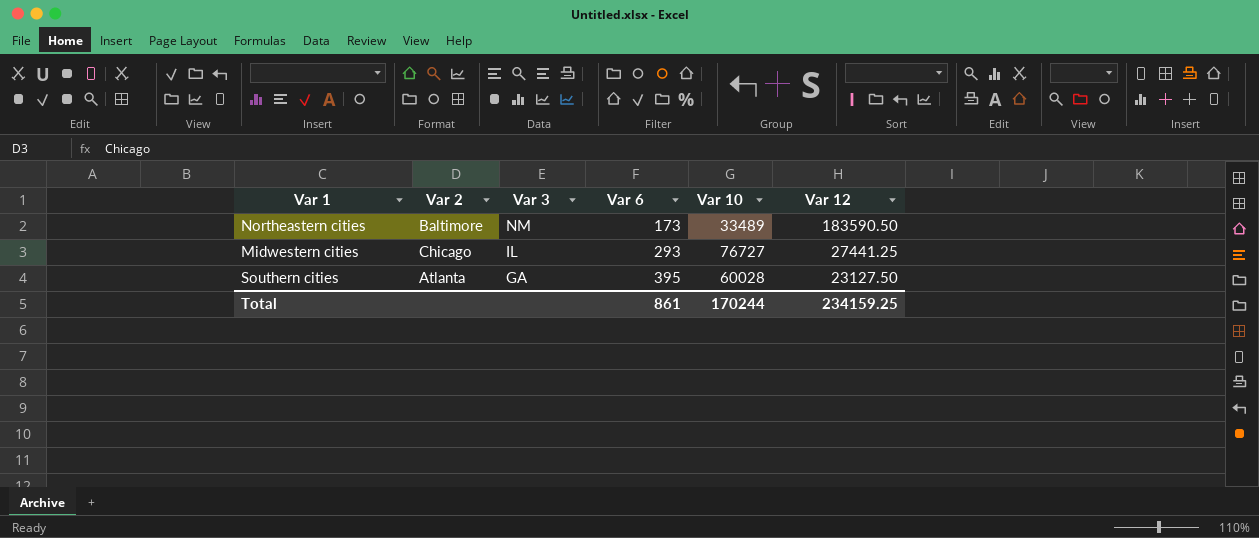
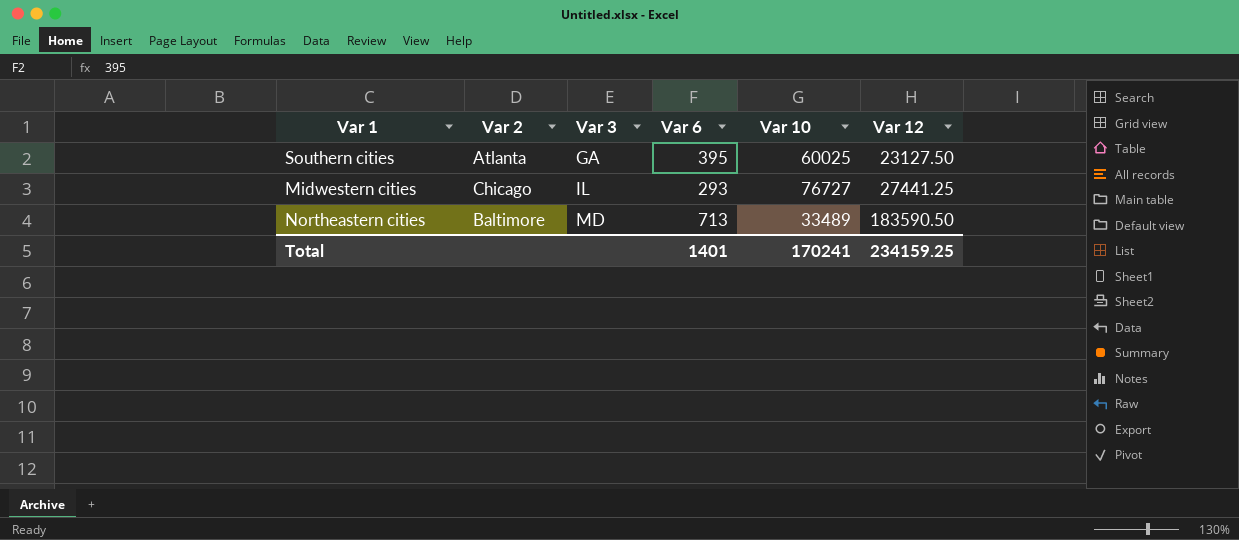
row order: Var 3 descending -> Var 3 ascending
Southern cities | Var 10: 60028 -> 60025
Northeastern cities | Var 3: NM -> MD
Northeastern cities | Var 6: 173 -> 713
Total | Var 6: 861 -> 1401
Total | Var 10: 170244 -> 170241

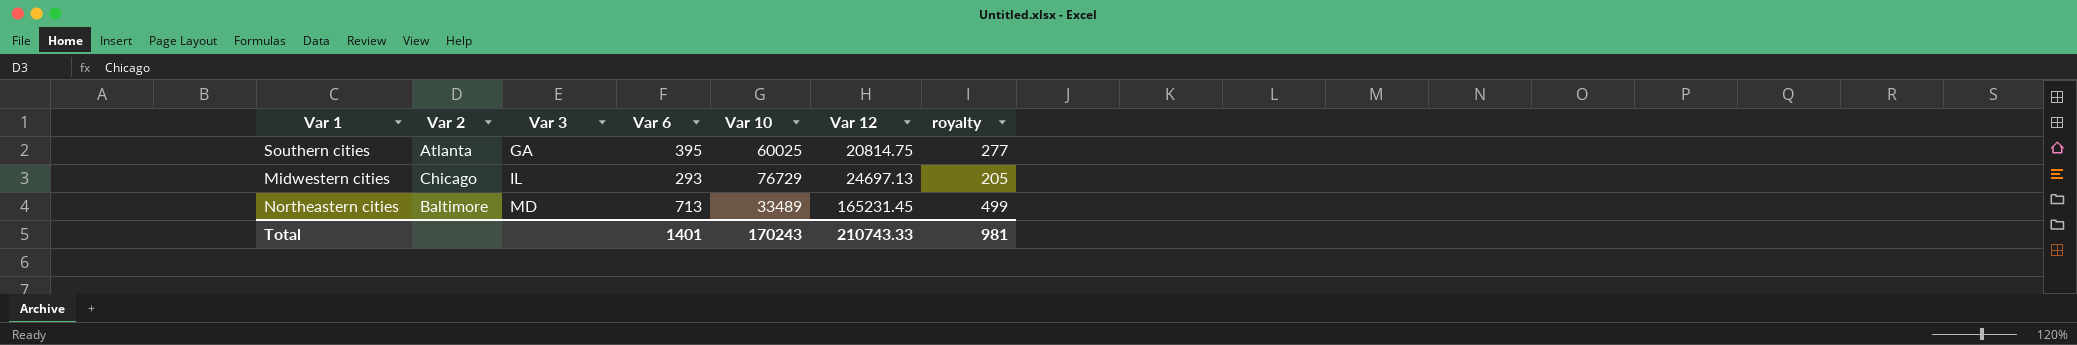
column royalty | formula: none -> [Var 6] * 0.7
Southern cities | Var 12: 23127.50 -> 20814.75
Midwestern cities | Var 10: 76727 -> 76729
Midwestern cities | Var 12: 27441.25 -> 24697.13
Northeastern cities | Var 12: 183590.50 -> 165231.45
Total | Var 10: 170241 -> 170243
Total | Var 12: 234159.25 -> 210743.33

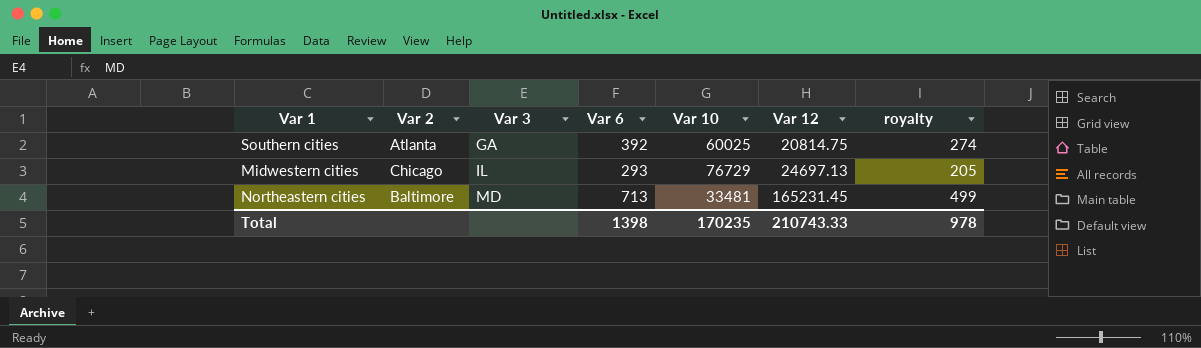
Southern cities | Var 6: 395 -> 392
Southern cities | royalty: 277 -> 274
Northeastern cities | Var 10: 33489 -> 33481
Total | Var 6: 1401 -> 1398
Total | Var 10: 170243 -> 170235
Total | royalty: 981 -> 978

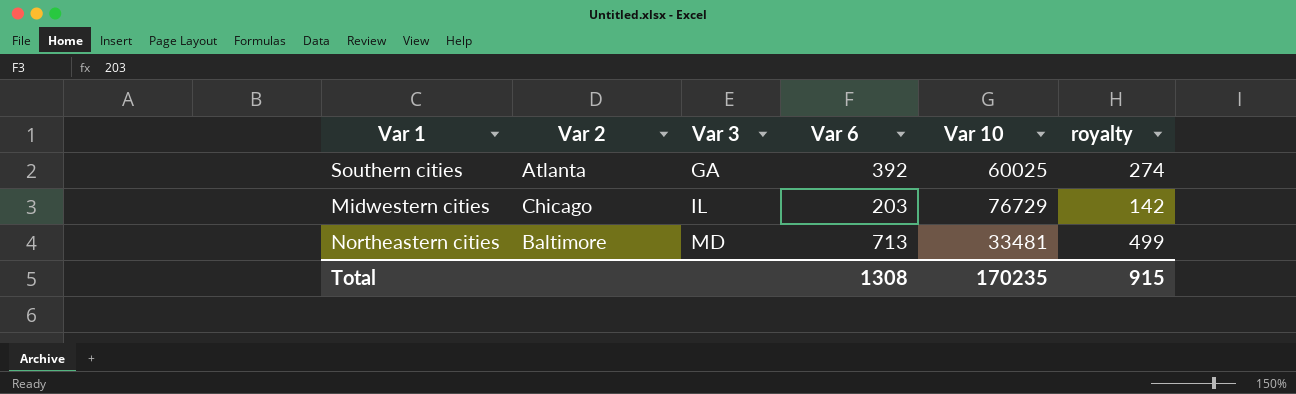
column Var 12 | position: 6 -> none
Midwestern cities | Var 6: 293 -> 203
Midwestern cities | royalty: 205 -> 142
Total | Var 6: 1398 -> 1308
Total | royalty: 978 -> 915

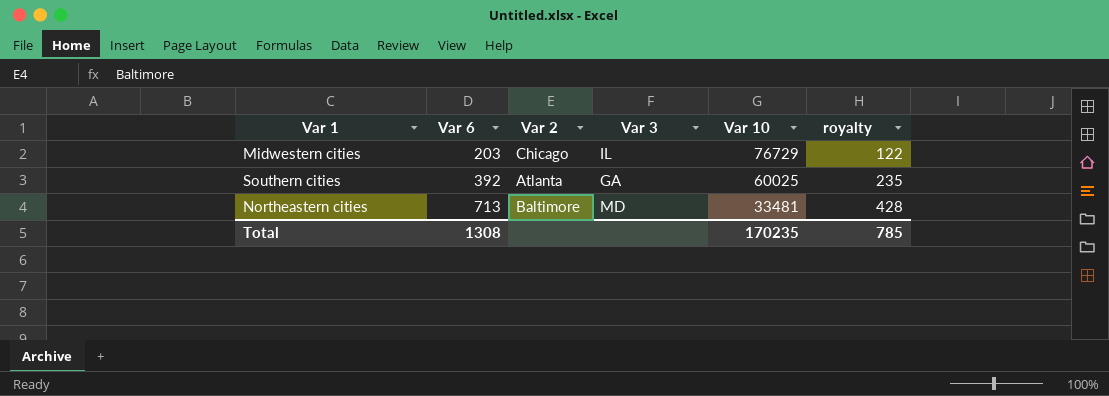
row order: Var 3 ascending -> Var 6 ascending
column Var 6 | position: 4 -> 2
column royalty | formula: [Var 6] * 0.7 -> [Var 6] * 0.6
Total | royalty: 915 -> 785

